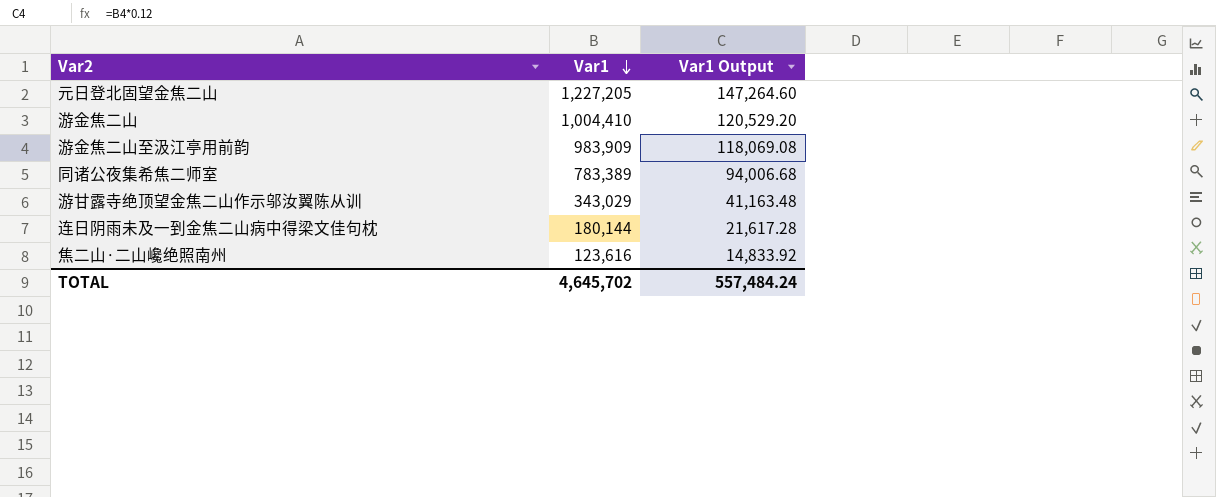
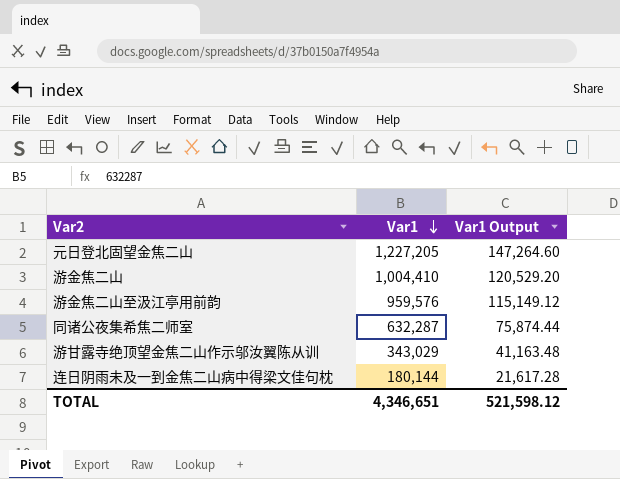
row 焦二山·二山巉绝照南州: 123,616 | 14,833.92 -> none
游金焦二山至汲江亭用前韵 | Var1: 983,909 -> 959,576
游金焦二山至汲江亭用前韵 | Var1 Output: 118,069.08 -> 115,149.12
同诸公夜集希焦二师室 | Var1: 783,389 -> 632,287
同诸公夜集希焦二师室 | Var1 Output: 94,006.68 -> 75,874.44
TOTAL | Var1: 4,645,702 -> 4,346,651
TOTAL | Var1 Output: 557,484.24 -> 521,598.12

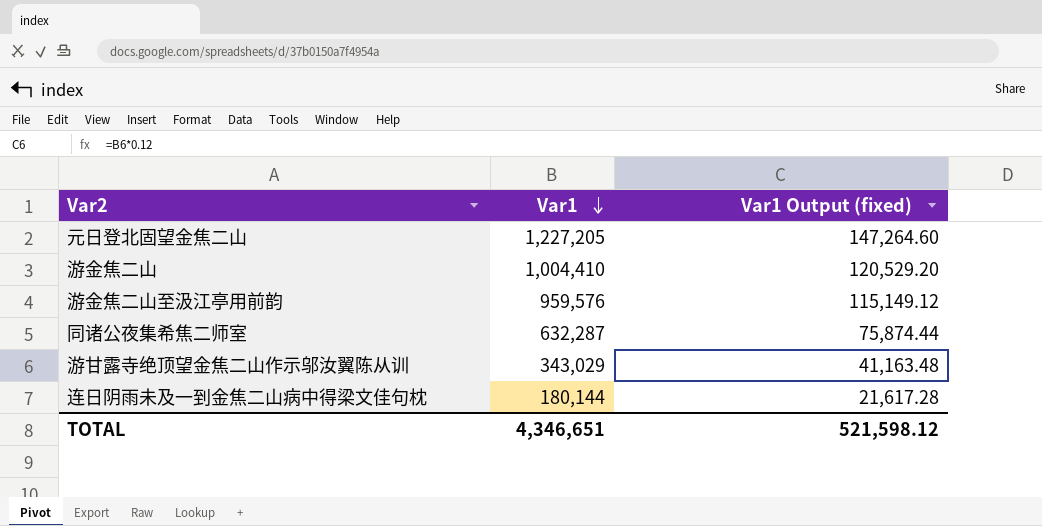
column name: Var1 Output -> Var1 Output (fixed)

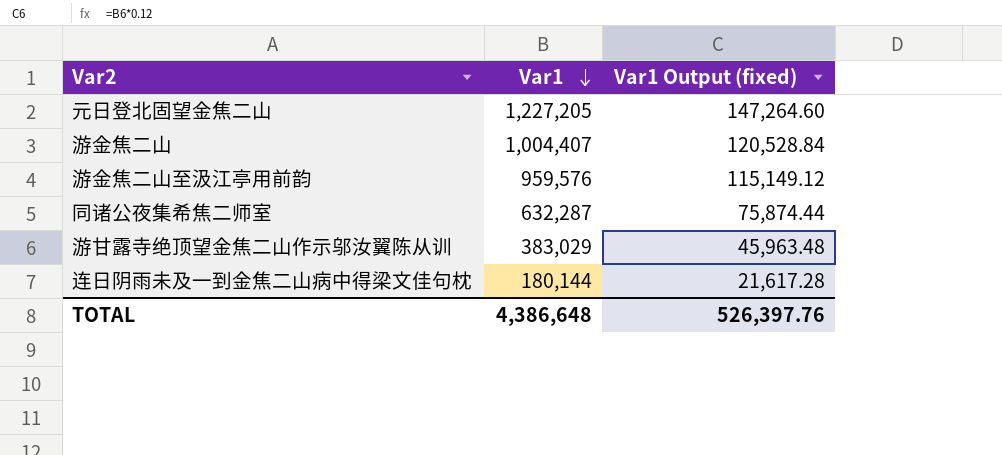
游金焦二山 | Var1: 1,004,410 -> 1,004,407
游金焦二山 | Var1 Output (fixed): 120,529.20 -> 120,528.84
游甘露寺绝顶望金焦二山作示邬汝翼陈从训 | Var1: 343,029 -> 383,029
游甘露寺绝顶望金焦二山作示邬汝翼陈从训 | Var1 Output (fixed): 41,163.48 -> 45,963.48
TOTAL | Var1: 4,346,651 -> 4,386,648
TOTAL | Var1 Output (fixed): 521,598.12 -> 526,397.76

